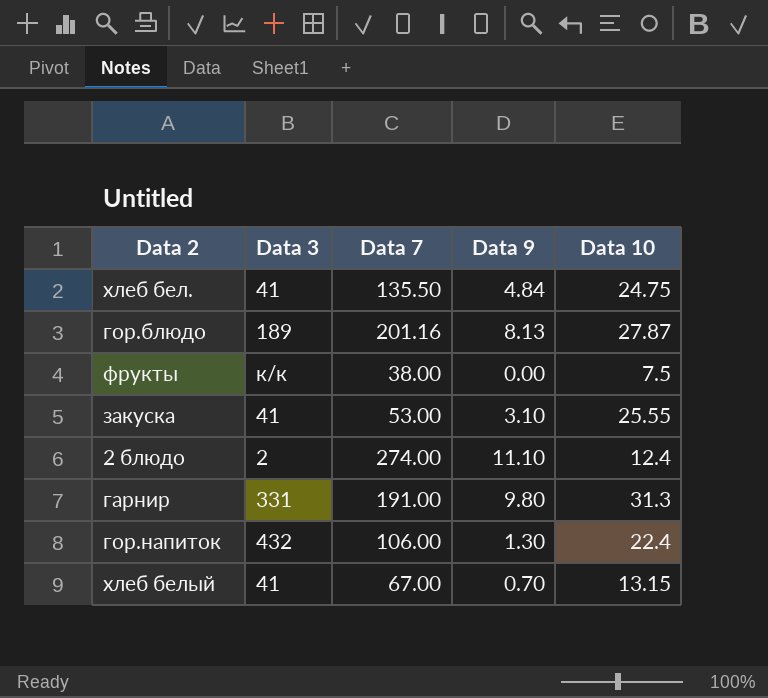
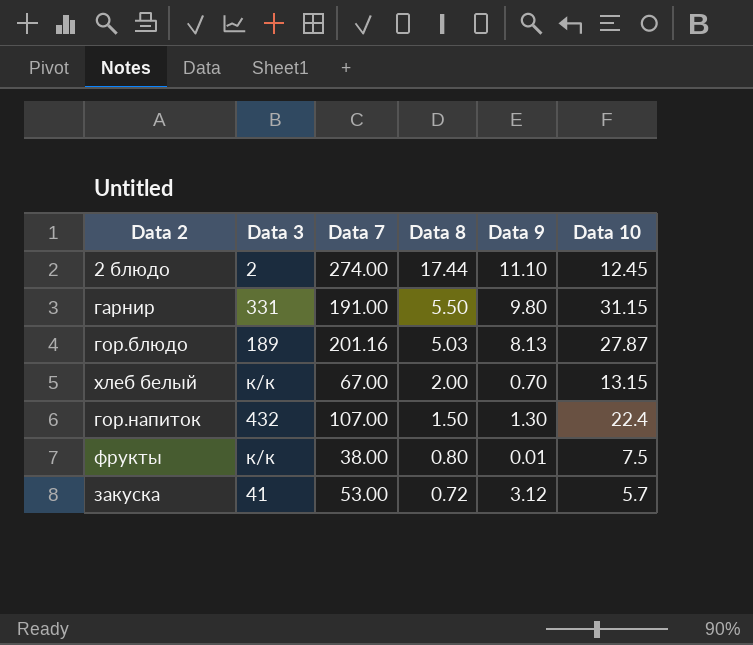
row order: none -> Data 8 descending
column Data 8 | position: none -> 4
row хлеб бел.: 41 | 135.50 | 4.84 | 24.75 -> none
2 блюдо | Data 10: 12.4 -> 12.45
гарнир | Data 10: 31.3 -> 31.15
хлеб белый | Data 3: 41 -> к/к
гор.напиток | Data 7: 106.00 -> 107.00
фрукты | Data 9: 0.00 -> 0.01
закуска | Data 9: 3.10 -> 3.12
закуска | Data 10: 25.55 -> 5.7

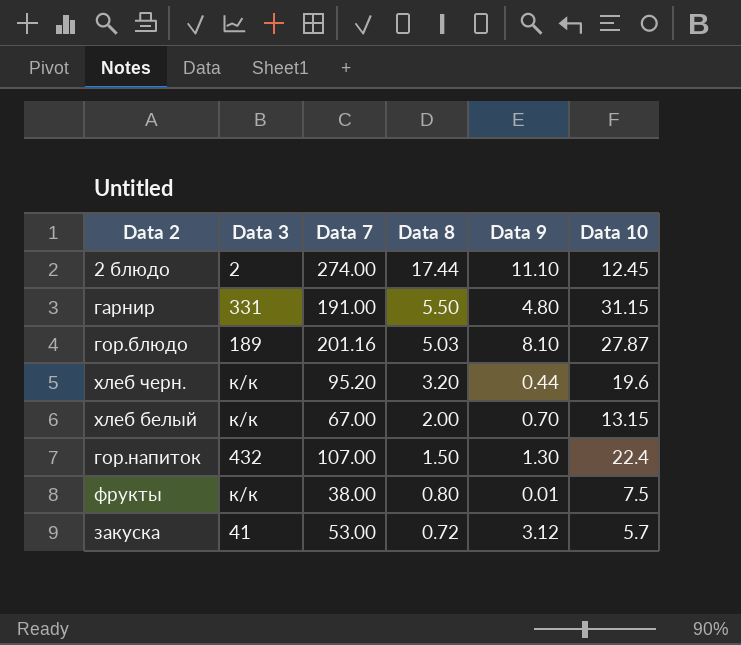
гарнир | Data 9: 9.80 -> 4.80
гор.блюдо | Data 9: 8.13 -> 8.10
row хлеб черн.: none -> к/к | 95.20 | 3.20 | 0.44 | 19.6

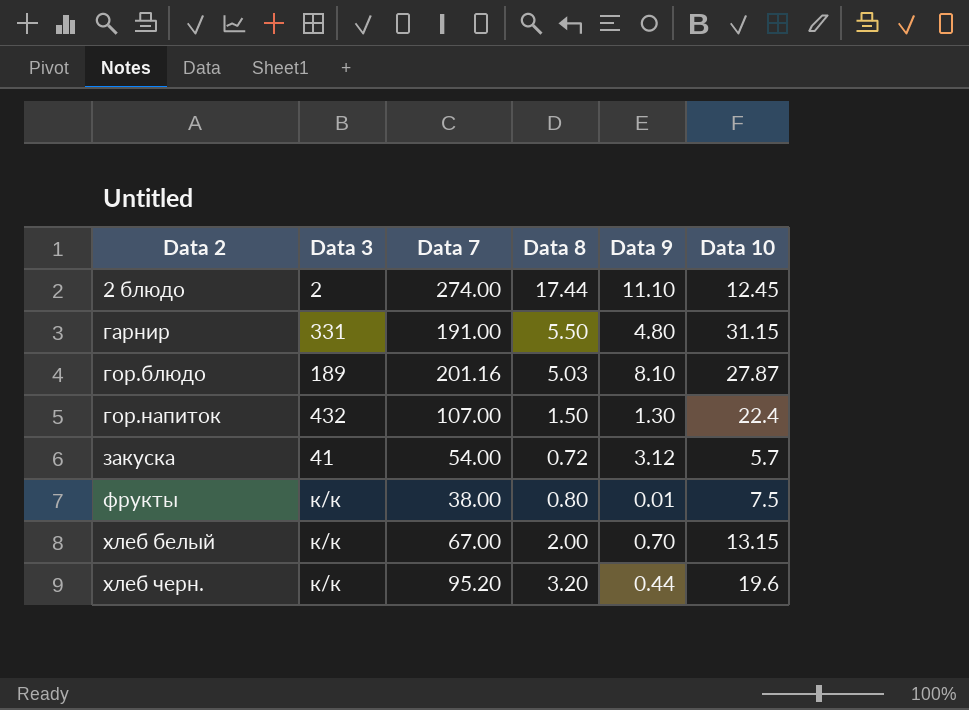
row order: Data 8 descending -> Data 2 ascending
закуска | Data 7: 53.00 -> 54.00

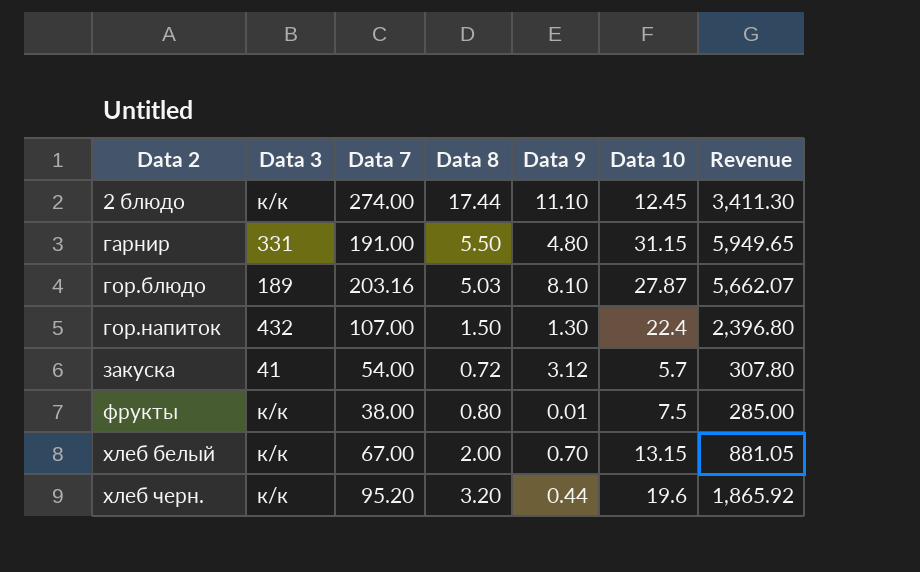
column Revenue | formula: none -> [Data 7] * [Data 10]
2 блюдо | Data 3: 2 -> к/к
гор.блюдо | Data 7: 201.16 -> 203.16

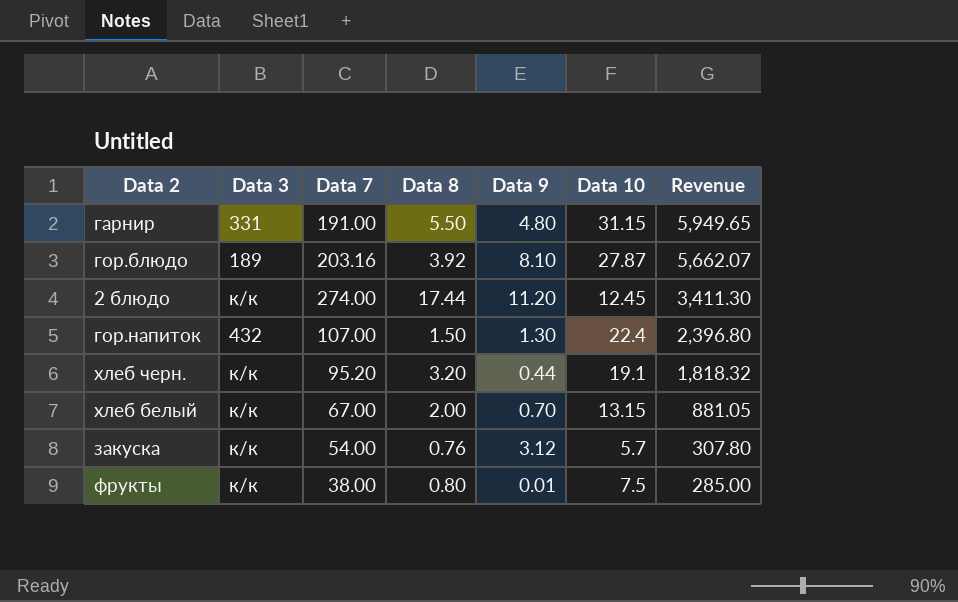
row order: Data 2 ascending -> Revenue descending
гор.блюдо | Data 8: 5.03 -> 3.92
2 блюдо | Data 9: 11.10 -> 11.20
хлеб черн. | Data 10: 19.6 -> 19.1
хлеб черн. | Revenue: 1,865.92 -> 1,818.32
закуска | Data 3: 41 -> к/к
закуска | Data 8: 0.72 -> 0.76

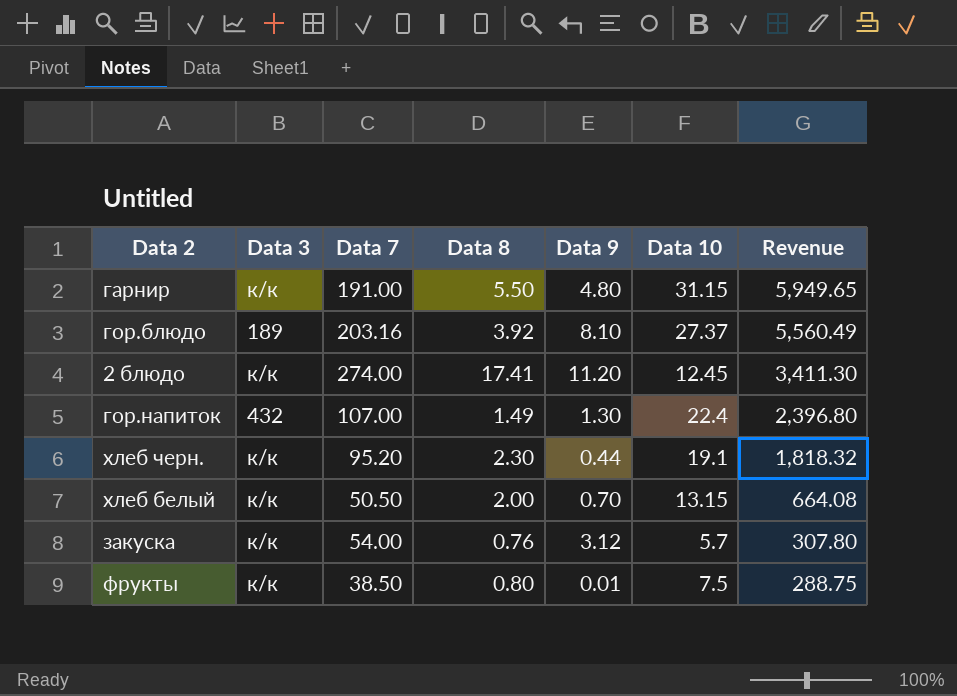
гарнир | Data 3: 331 -> к/к
гор.блюдо | Data 10: 27.87 -> 27.37
гор.блюдо | Revenue: 5,662.07 -> 5,560.49
2 блюдо | Data 8: 17.44 -> 17.41
гор.напиток | Data 8: 1.50 -> 1.49
хлеб черн. | Data 8: 3.20 -> 2.30
хлеб белый | Data 7: 67.00 -> 50.50
хлеб белый | Revenue: 881.05 -> 664.08
фрукты | Data 7: 38.00 -> 38.50
фрукты | Revenue: 285.00 -> 288.75

